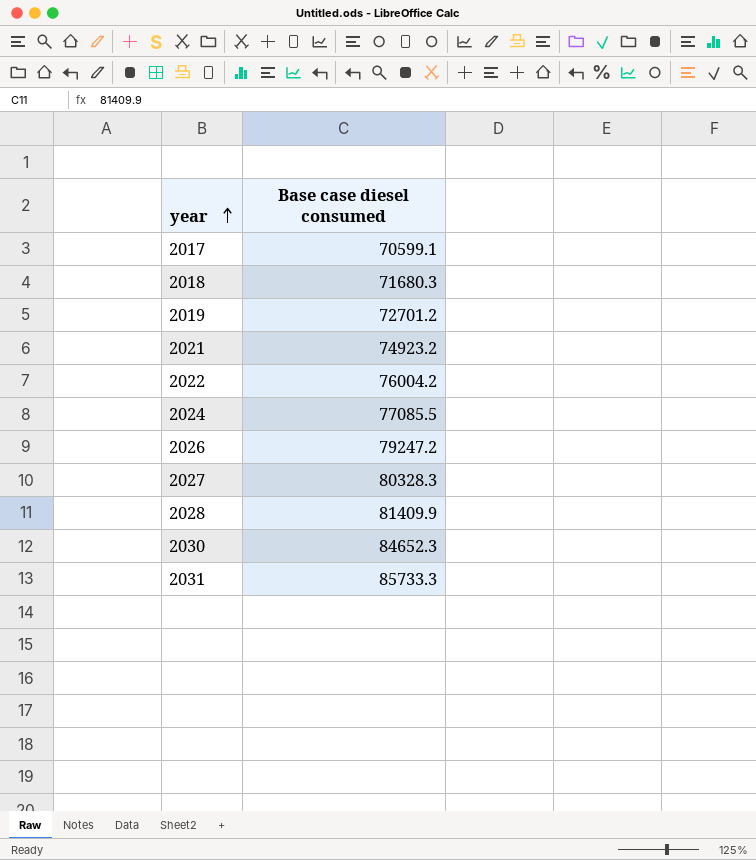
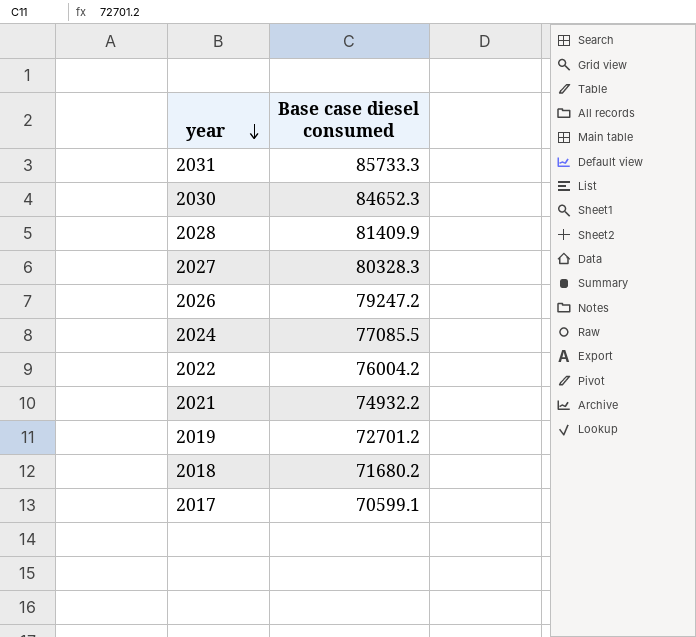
row order: year ascending -> year descending
2021 | Base case diesel consumed: 74923.2 -> 74932.2
2018 | Base case diesel consumed: 71680.3 -> 71680.2

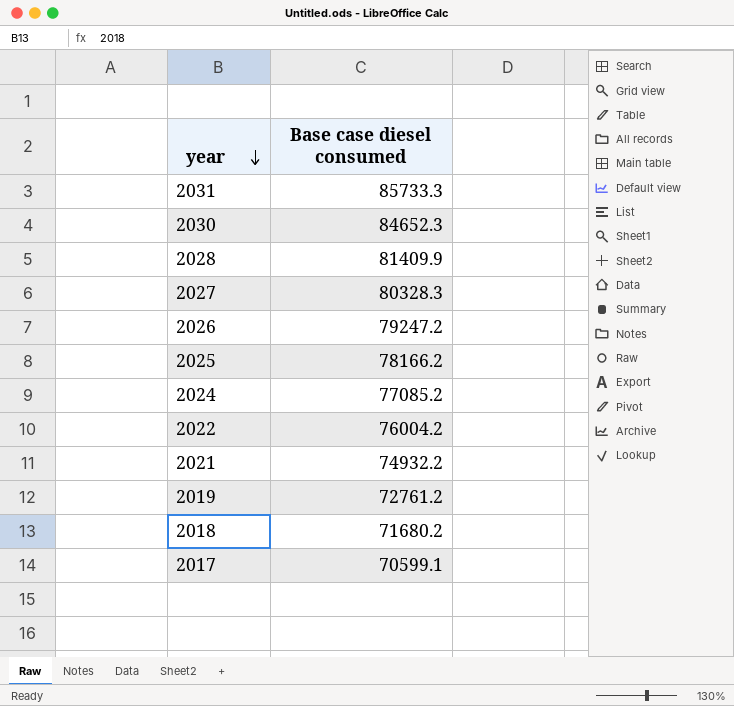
row 2025: none -> 78166.2
2024 | Base case diesel consumed: 77085.5 -> 77085.2
2019 | Base case diesel consumed: 72701.2 -> 72761.2

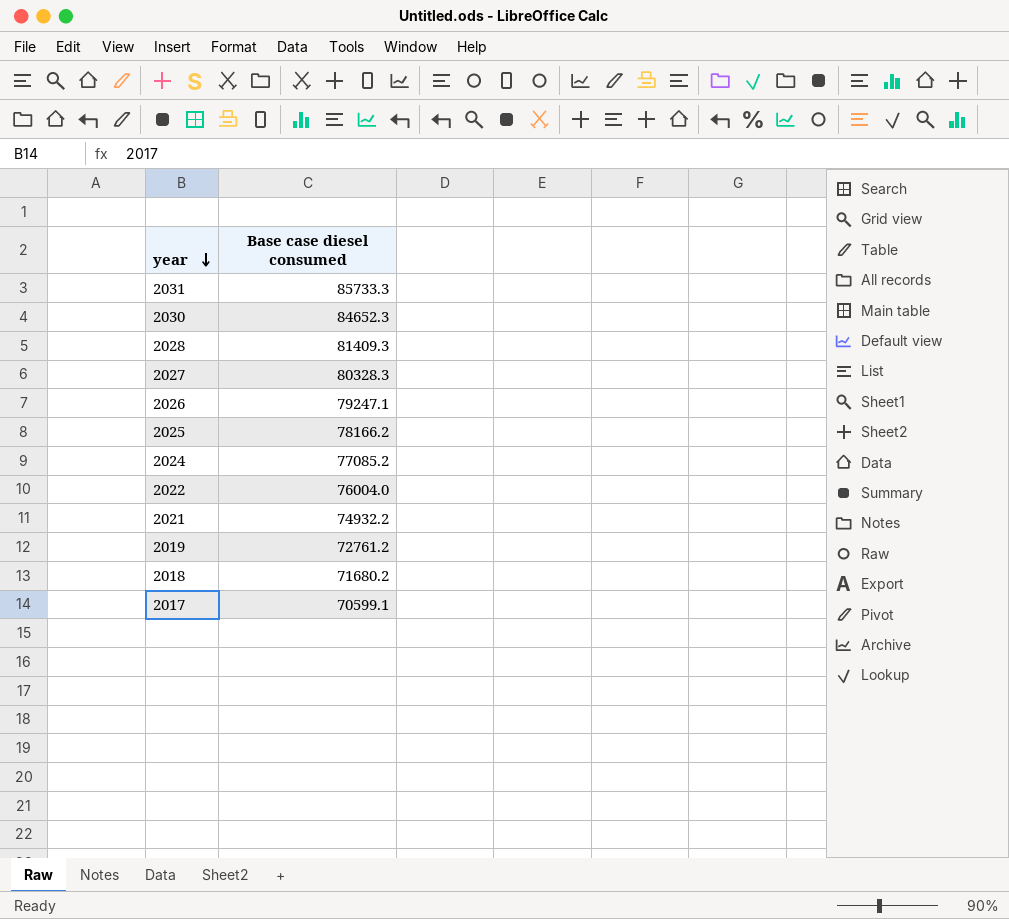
2028 | Base case diesel consumed: 81409.9 -> 81409.3
2026 | Base case diesel consumed: 79247.2 -> 79247.1
2022 | Base case diesel consumed: 76004.2 -> 76004.0

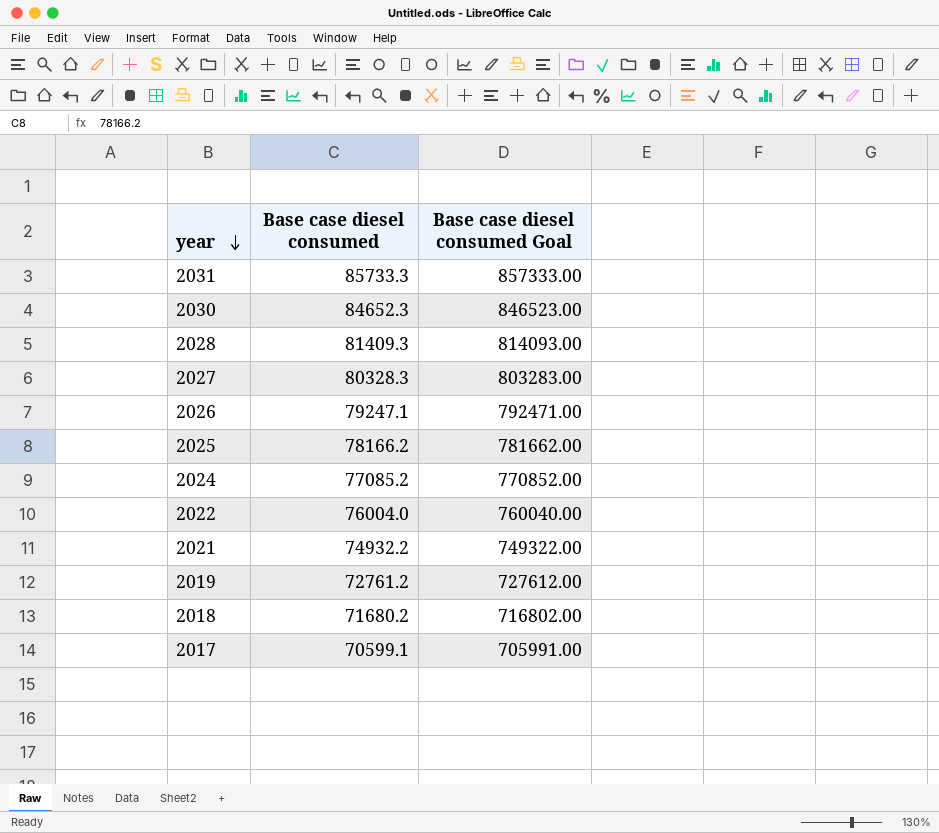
column Base case diesel consumed Goal | formula: none -> [Base case diesel consumed] * 10

